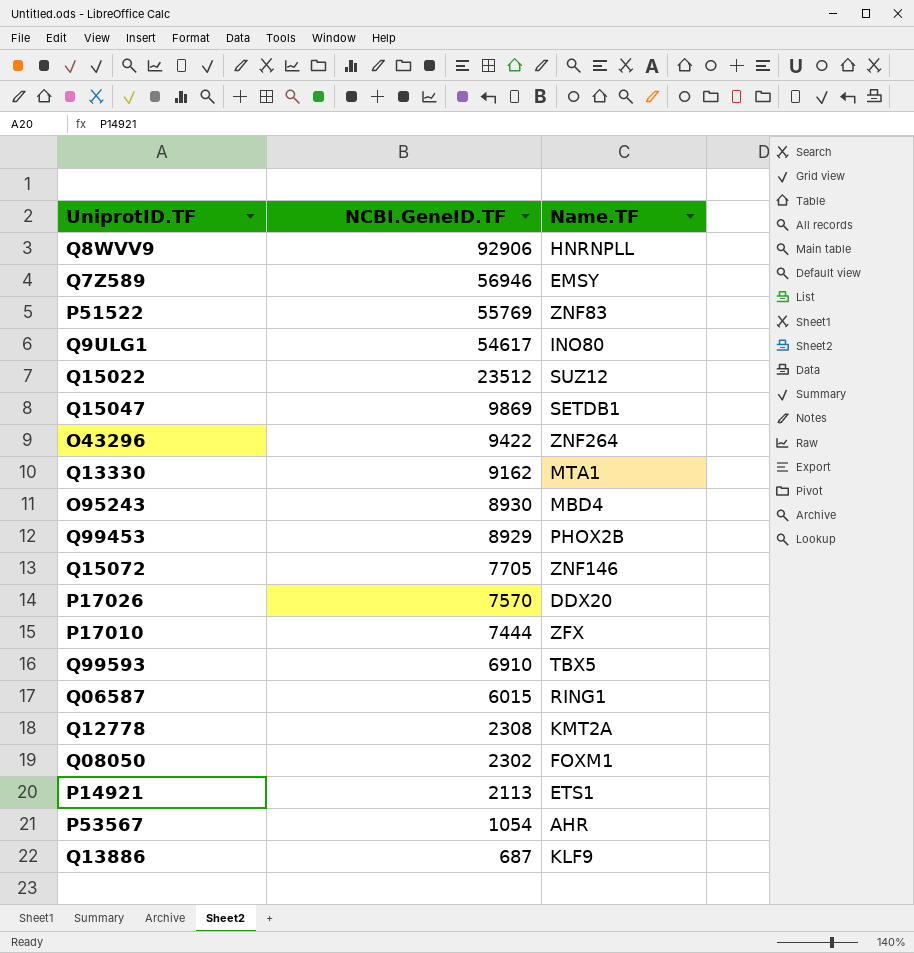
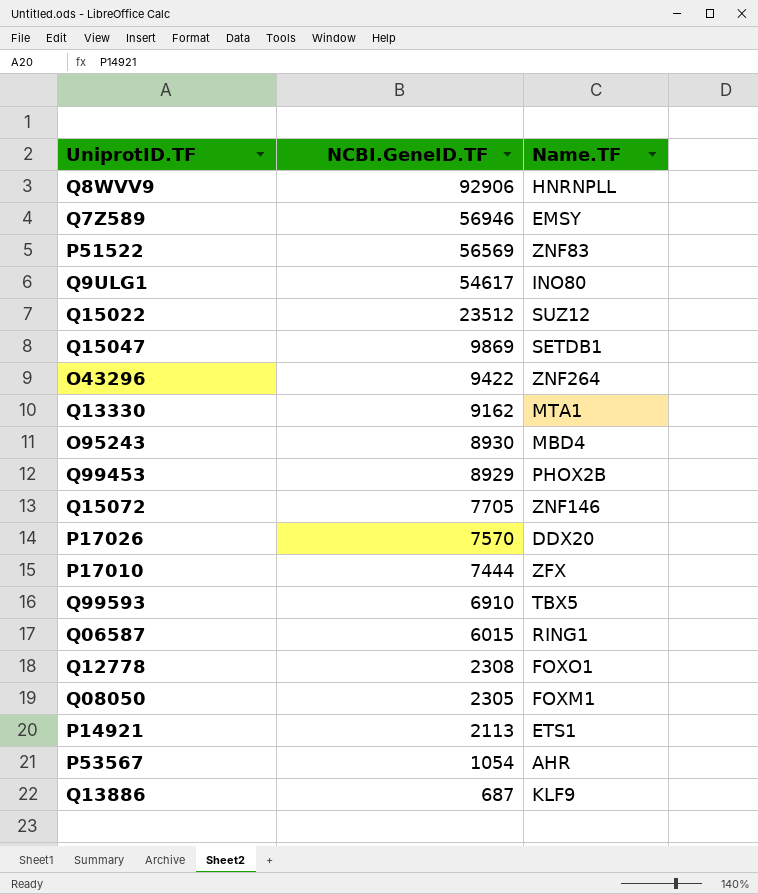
P51522 | NCBI.GeneID.TF: 55769 -> 56569
Q12778 | Name.TF: KMT2A -> FOXO1
Q08050 | NCBI.GeneID.TF: 2302 -> 2305

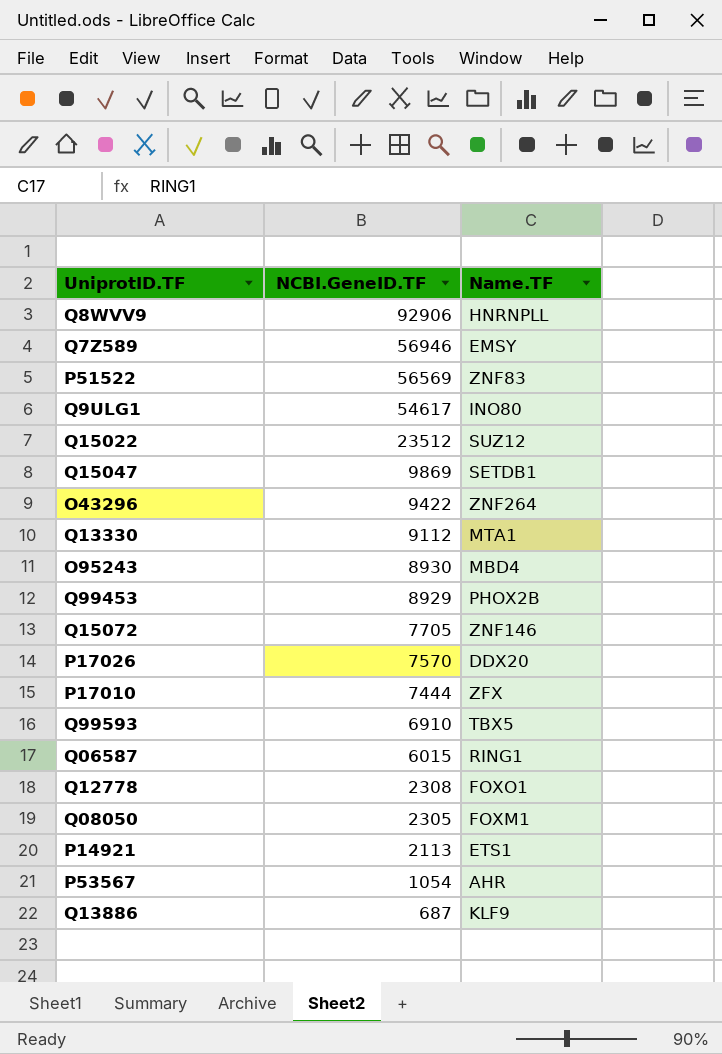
Q13330 | NCBI.GeneID.TF: 9162 -> 9112

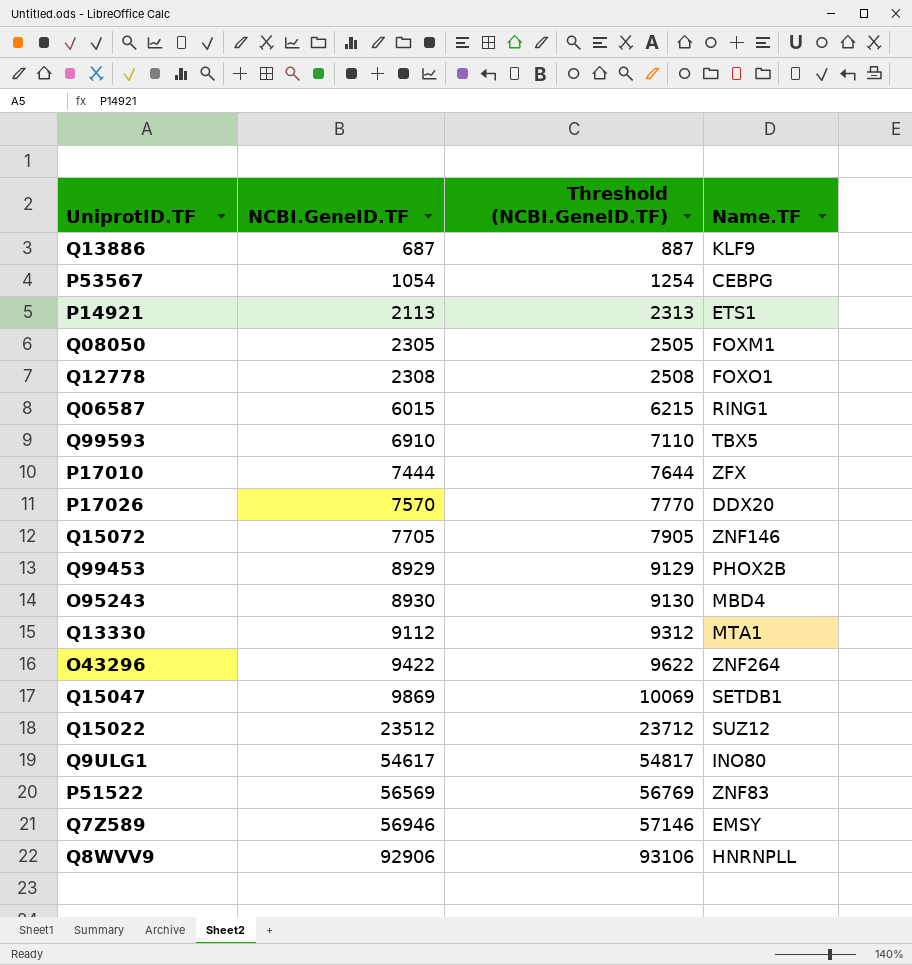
row order: NCBI.GeneID.TF descending -> NCBI.GeneID.TF ascending
column Threshold (NCBI.GeneID.TF) | formula: none -> [NCBI.GeneID.TF] + 200
P53567 | Name.TF: AHR -> CEBPG

